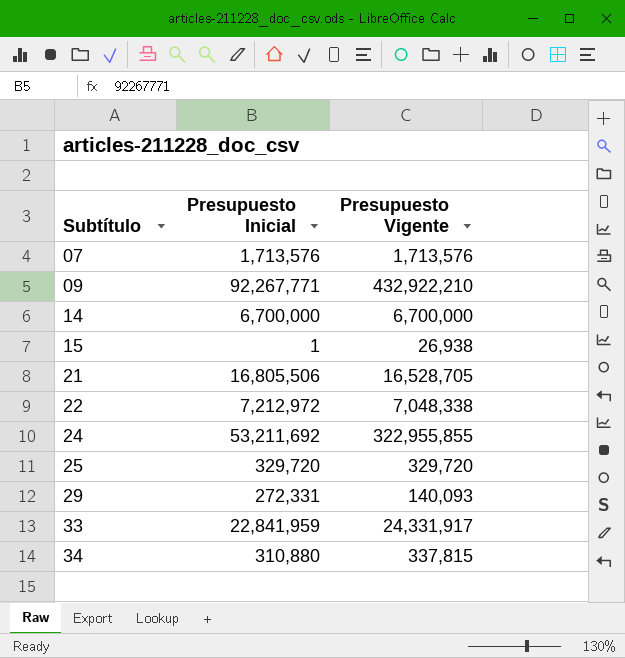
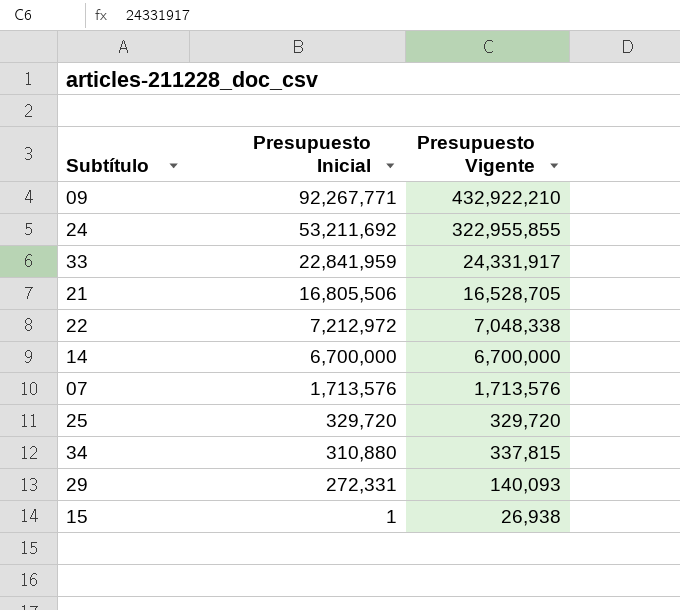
row order: Subtítulo ascending -> Presupuesto Inicial descending

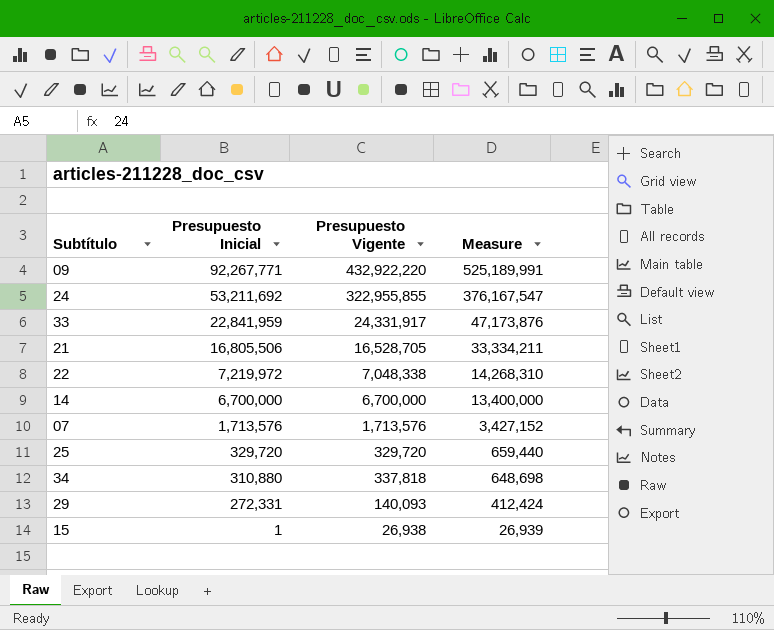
column Measure | formula: none -> [Presupuesto Inicial] + [Presupuesto Vigente]
09 | Presupuesto Vigente: 432,922,210 -> 432,922,220
22 | Presupuesto Inicial: 7,212,972 -> 7,219,972
34 | Presupuesto Vigente: 337,815 -> 337,818

